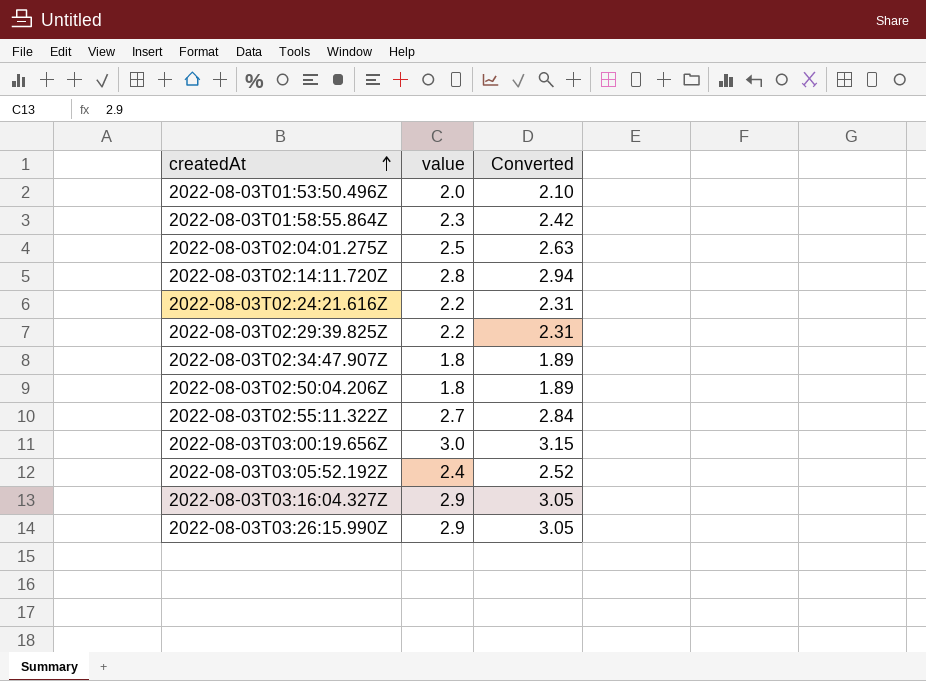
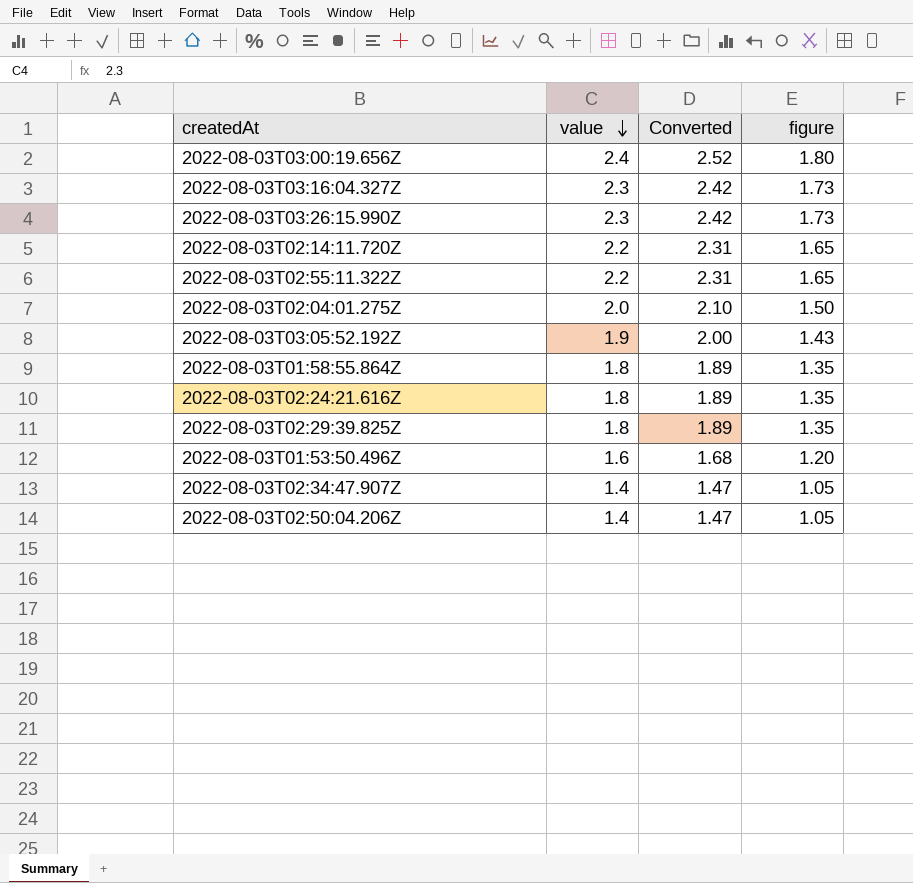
row order: createdAt ascending -> value descending
column figure | formula: none -> [value] * 0.75
2022-08-03T03:00:19.656Z | value: 3.0 -> 2.4
2022-08-03T03:00:19.656Z | Converted: 3.15 -> 2.52
2022-08-03T03:16:04.327Z | value: 2.9 -> 2.3
2022-08-03T03:16:04.327Z | Converted: 3.05 -> 2.42
2022-08-03T03:26:15.990Z | value: 2.9 -> 2.3
2022-08-03T03:26:15.990Z | Converted: 3.05 -> 2.42
2022-08-03T02:14:11.720Z | value: 2.8 -> 2.2
2022-08-03T02:14:11.720Z | Converted: 2.94 -> 2.31
2022-08-03T02:55:11.322Z | value: 2.7 -> 2.2
2022-08-03T02:55:11.322Z | Converted: 2.84 -> 2.31
2022-08-03T02:04:01.275Z | value: 2.5 -> 2.0
2022-08-03T02:04:01.275Z | Converted: 2.63 -> 2.10
2022-08-03T03:05:52.192Z | value: 2.4 -> 1.9
2022-08-03T03:05:52.192Z | Converted: 2.52 -> 2.00
2022-08-03T01:58:55.864Z | value: 2.3 -> 1.8
2022-08-03T01:58:55.864Z | Converted: 2.42 -> 1.89
2022-08-03T02:24:21.616Z | value: 2.2 -> 1.8
2022-08-03T02:24:21.616Z | Converted: 2.31 -> 1.89
2022-08-03T02:29:39.825Z | value: 2.2 -> 1.8
2022-08-03T02:29:39.825Z | Converted: 2.31 -> 1.89
2022-08-03T01:53:50.496Z | value: 2.0 -> 1.6
2022-08-03T01:53:50.496Z | Converted: 2.10 -> 1.68
2022-08-03T02:34:47.907Z | value: 1.8 -> 1.4
2022-08-03T02:34:47.907Z | Converted: 1.89 -> 1.47
2022-08-03T02:50:04.206Z | value: 1.8 -> 1.4
2022-08-03T02:50:04.206Z | Converted: 1.89 -> 1.47

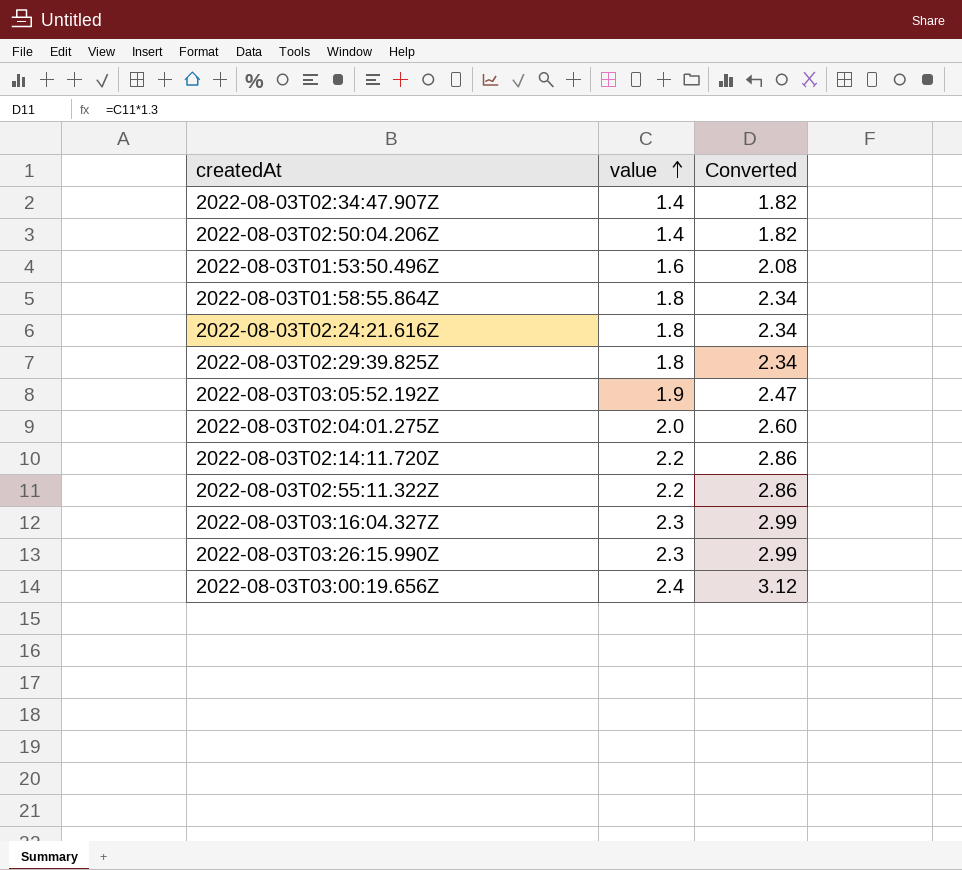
row order: value descending -> value ascending
column figure | formula: [value] * 0.75 -> none
column Converted | formula: [value] * 1.05 -> [value] * 1.3

